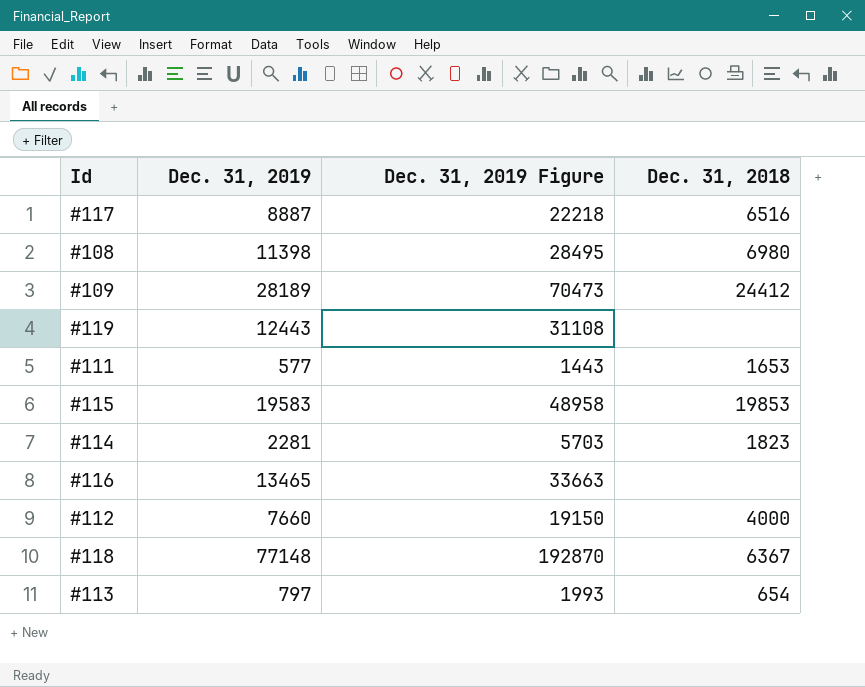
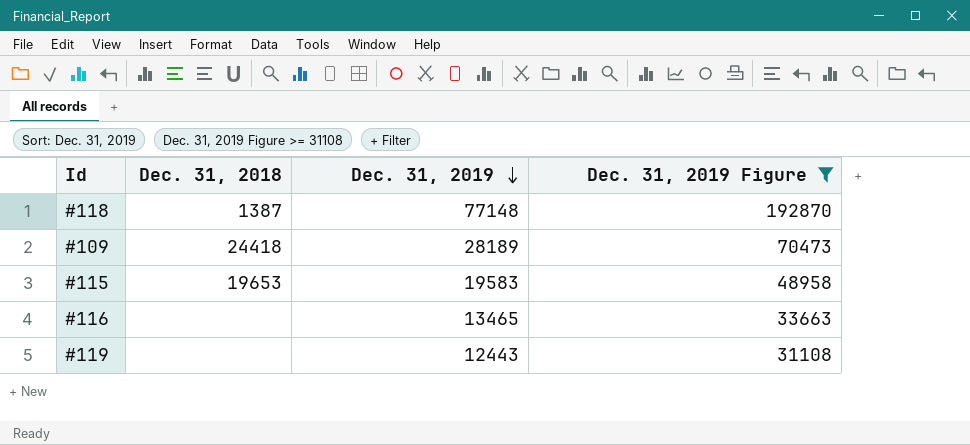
filter: none -> Dec. 31, 2019 Figure >= 31108
row order: none -> Dec. 31, 2019 descending
column Dec. 31, 2018 | position: 4 -> 2
#118 | Dec. 31, 2018: 6367 -> 1387
#109 | Dec. 31, 2018: 24412 -> 24418
#115 | Dec. 31, 2018: 19853 -> 19653

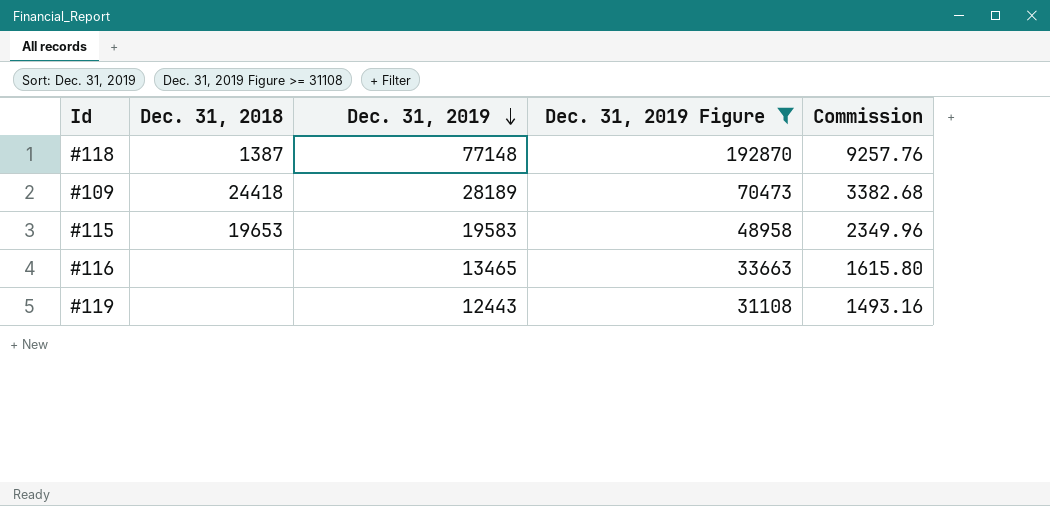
column Commission | formula: none -> [Dec. 31, 2019] * 0.12

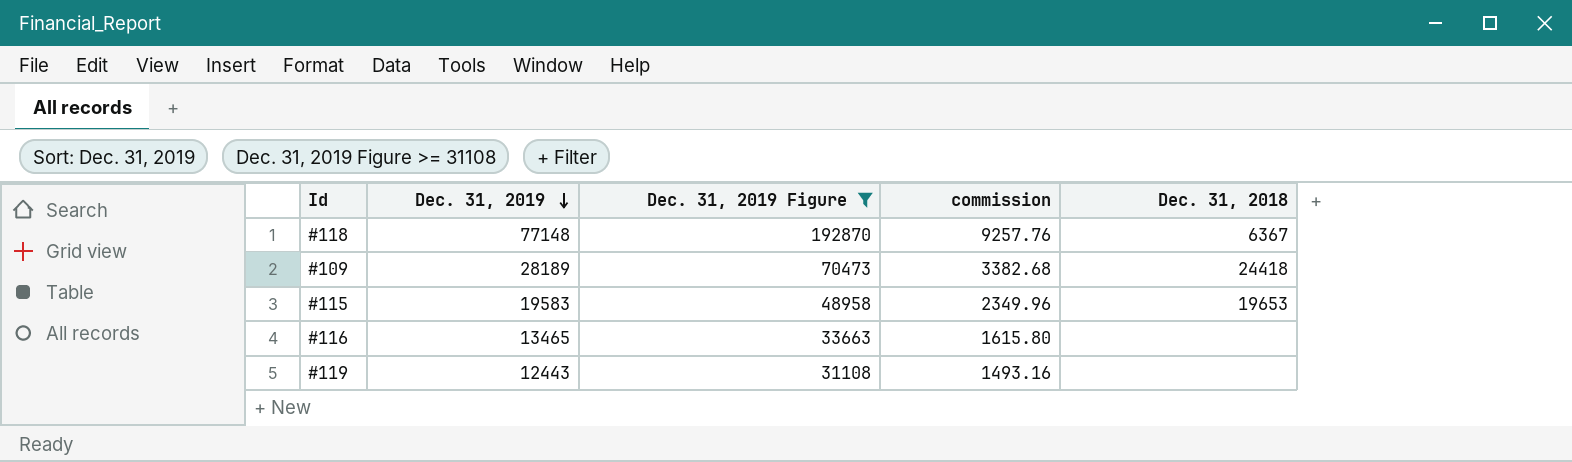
column name: Commission -> commission
column Dec. 31, 2018 | position: 2 -> 5
#118 | Dec. 31, 2018: 1387 -> 6367

